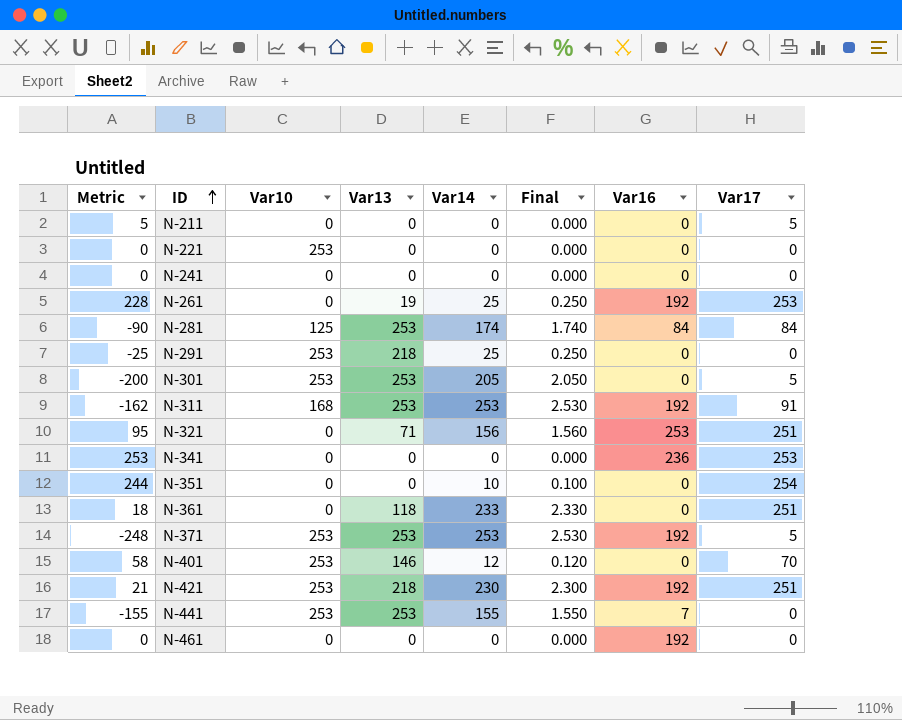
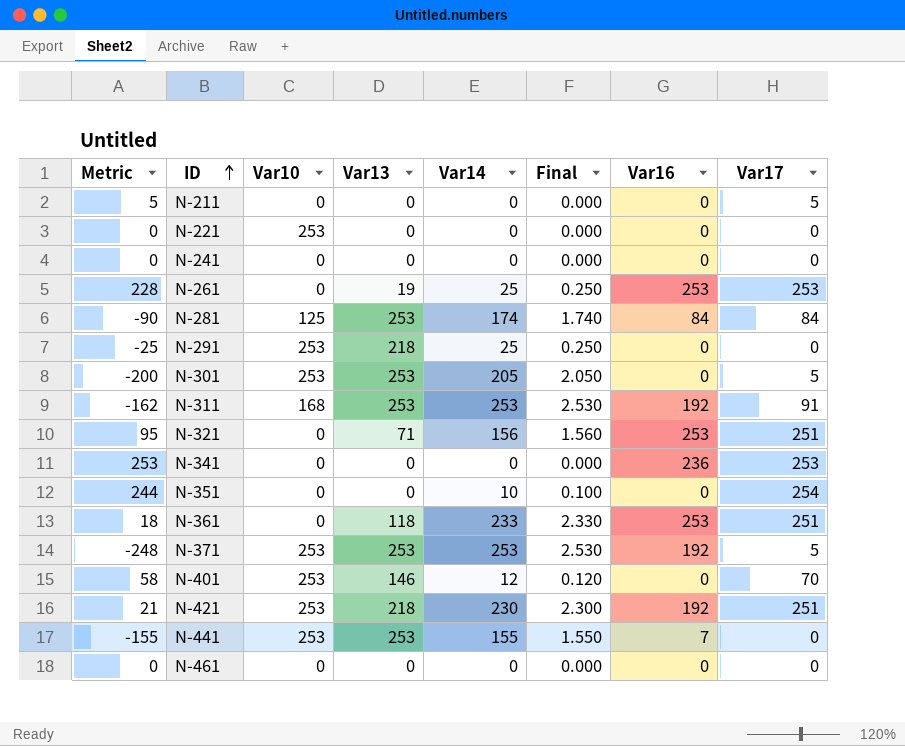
N-261 | Var16: 192 -> 253
N-361 | Var16: 0 -> 253
N-461 | Var16: 192 -> 0

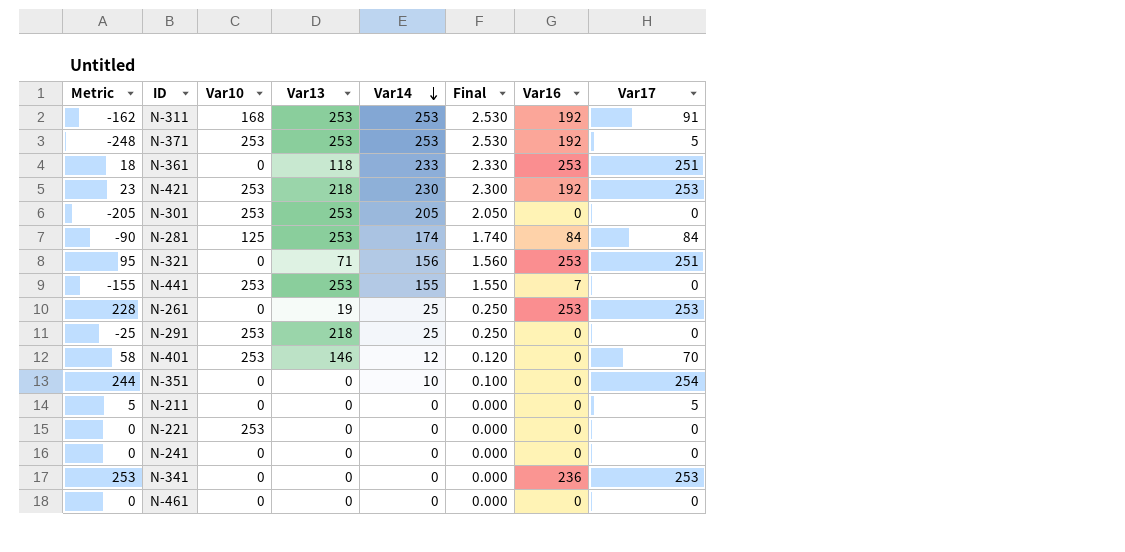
row order: ID ascending -> Var14 descending
N-421 | Metric: 21 -> 23
N-421 | Var17: 251 -> 253
N-301 | Metric: -200 -> -205
N-301 | Var17: 5 -> 0

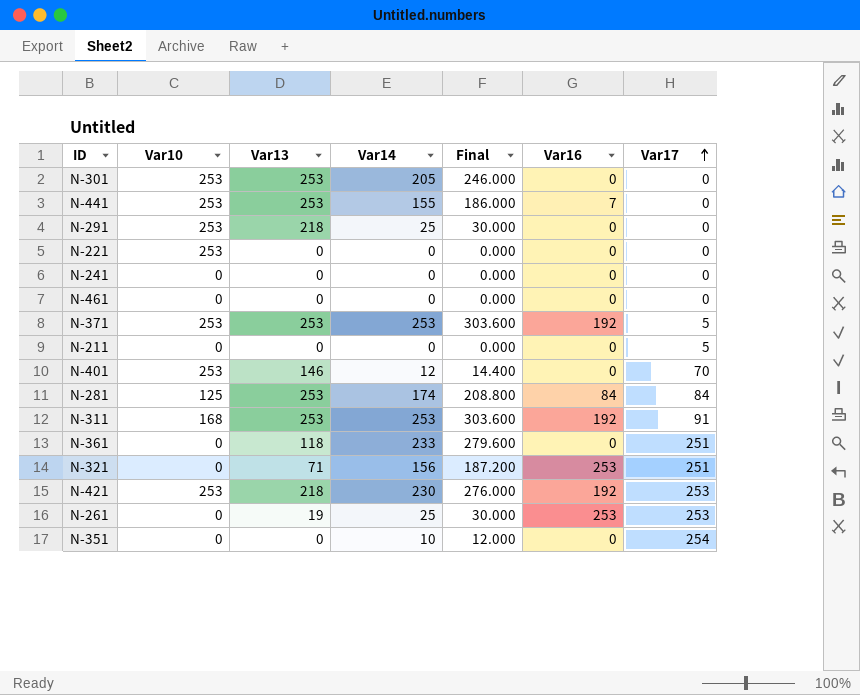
row order: Var14 descending -> Var17 ascending
column Metric | formula: [Var17] - [Var14] -> none
column Final | formula: [Var14] * 0.01 -> [Var14] * 1.2
row N-341: 253 | 0 | 0 | 0 | 0.000 | 236 | 253 -> none
N-361 | Var16: 253 -> 0

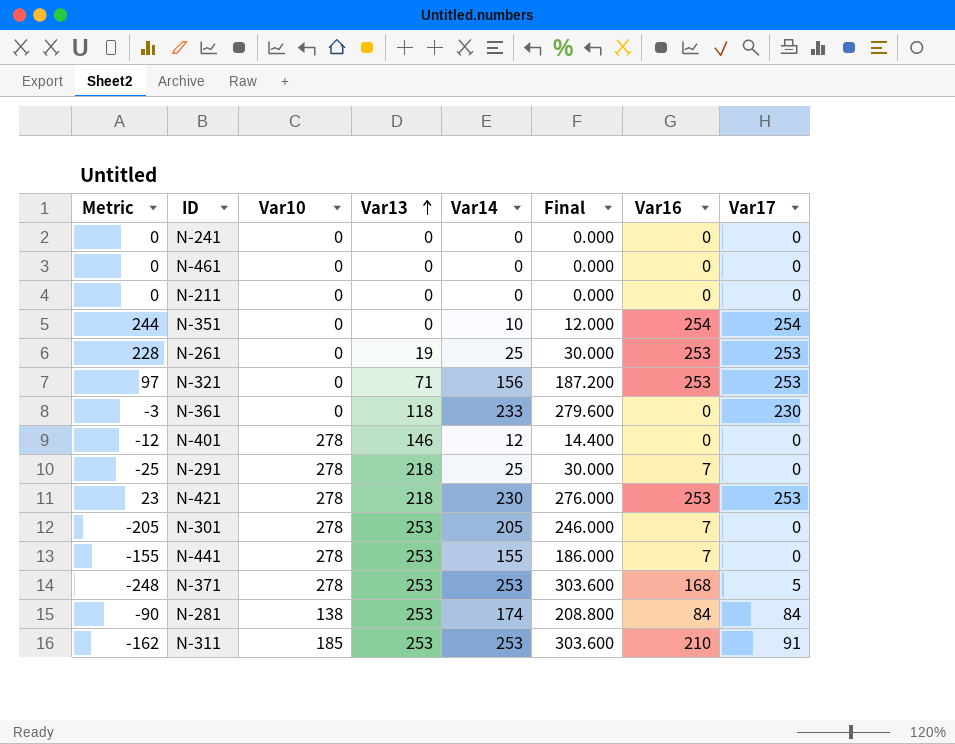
row order: Var17 ascending -> Var13 ascending
column Metric | formula: none -> [Var17] - [Var14]
row N-221: 253 | 0 | 0 | 0.000 | 0 | 0 -> none
N-211 | Var17: 5 -> 0
N-351 | Var16: 0 -> 254
N-321 | Var17: 251 -> 253
N-361 | Var17: 251 -> 230
N-401 | Var10: 253 -> 278
N-401 | Var17: 70 -> 0
N-291 | Var10: 253 -> 278
N-291 | Var16: 0 -> 7
N-421 | Var10: 253 -> 278
N-421 | Var16: 192 -> 253
N-301 | Var10: 253 -> 278
N-301 | Var16: 0 -> 7
N-441 | Var10: 253 -> 278
N-371 | Var10: 253 -> 278
N-371 | Var16: 192 -> 168
N-281 | Var10: 125 -> 138
N-311 | Var10: 168 -> 185
N-311 | Var16: 192 -> 210

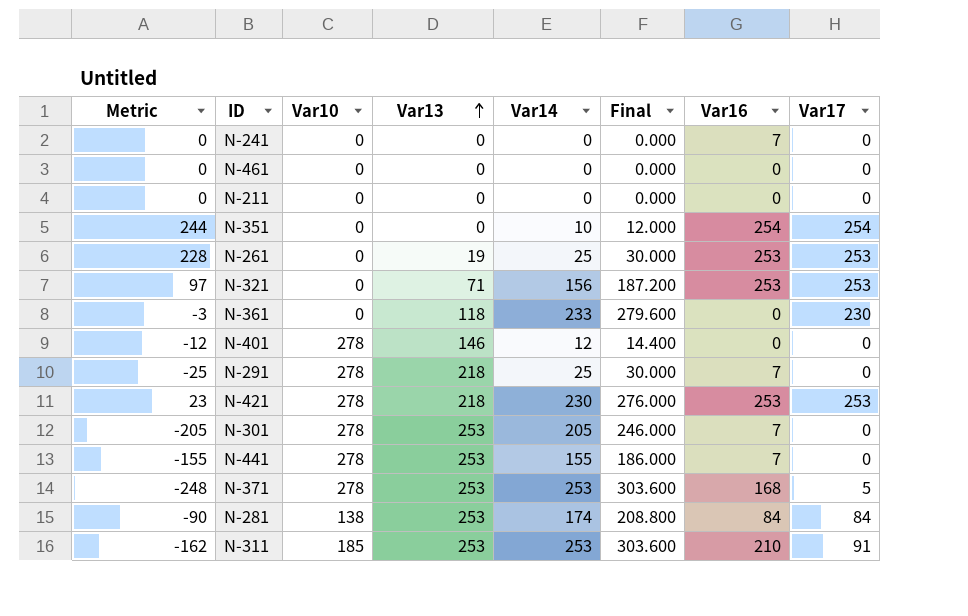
N-241 | Var16: 0 -> 7

